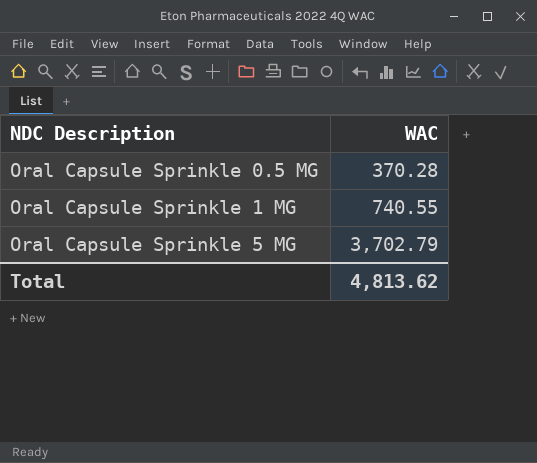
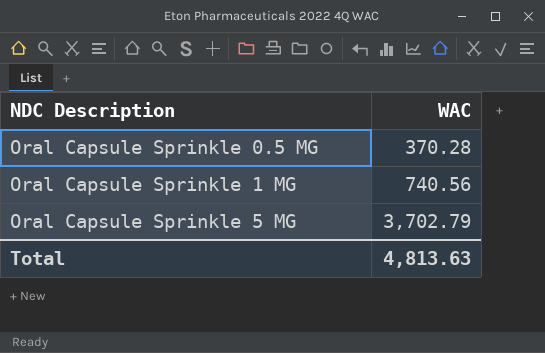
Oral Capsule Sprinkle 1 MG | WAC: 740.55 -> 740.56
Total | WAC: 4,813.62 -> 4,813.63

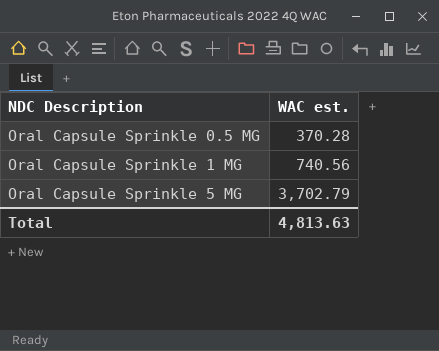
column name: WAC -> WAC est.

